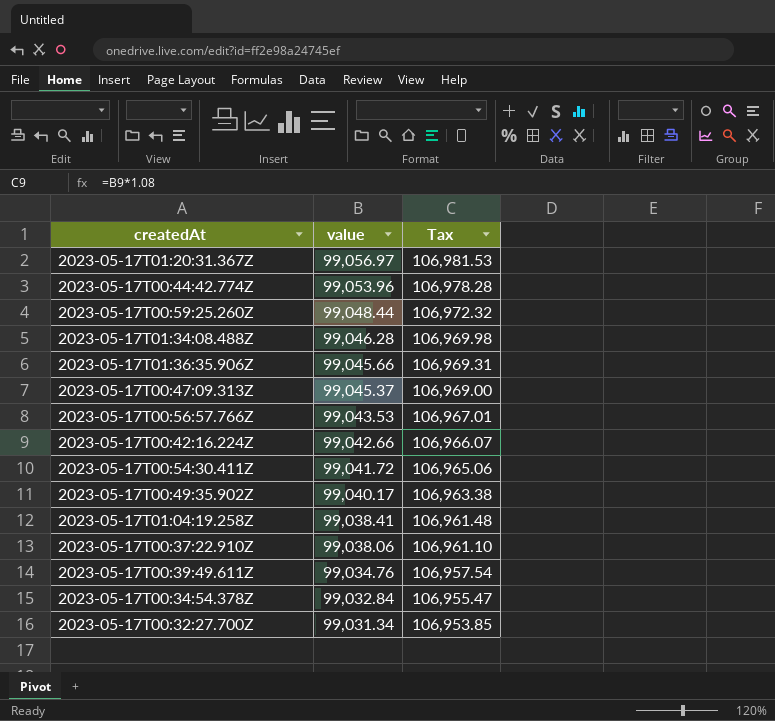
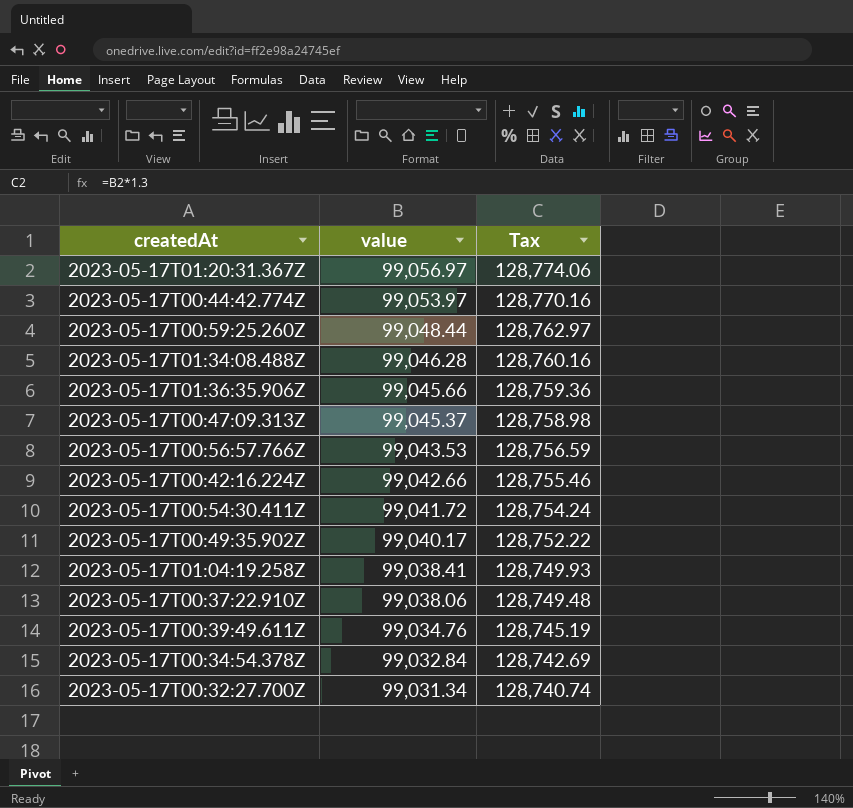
column Tax | formula: [value] * 1.08 -> [value] * 1.3
2023-05-17T00:44:42.774Z | value: 99,053.96 -> 99,053.97

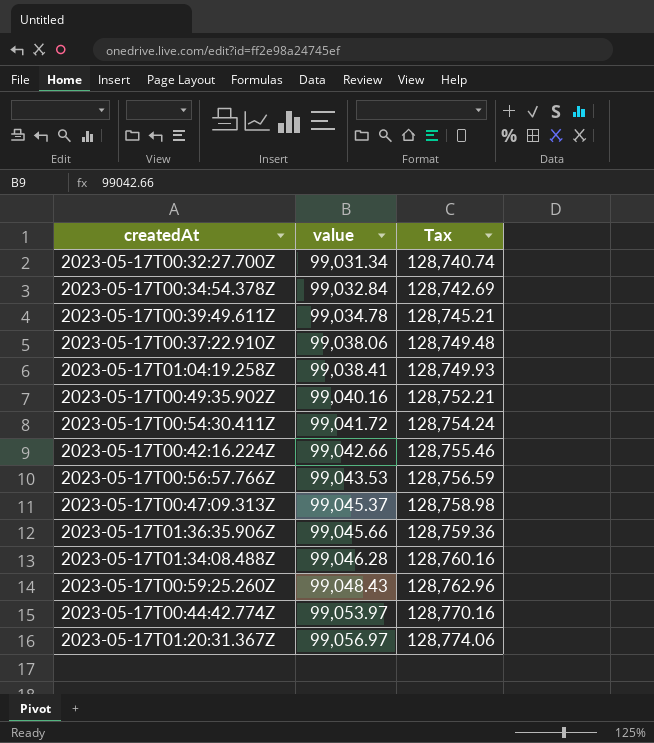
row order: value descending -> value ascending
2023-05-17T00:39:49.611Z | value: 99,034.76 -> 99,034.78
2023-05-17T00:39:49.611Z | Tax: 128,745.19 -> 128,745.21
2023-05-17T00:49:35.902Z | value: 99,040.17 -> 99,040.16
2023-05-17T00:49:35.902Z | Tax: 128,752.22 -> 128,752.21
2023-05-17T00:59:25.260Z | value: 99,048.44 -> 99,048.43
2023-05-17T00:59:25.260Z | Tax: 128,762.97 -> 128,762.96

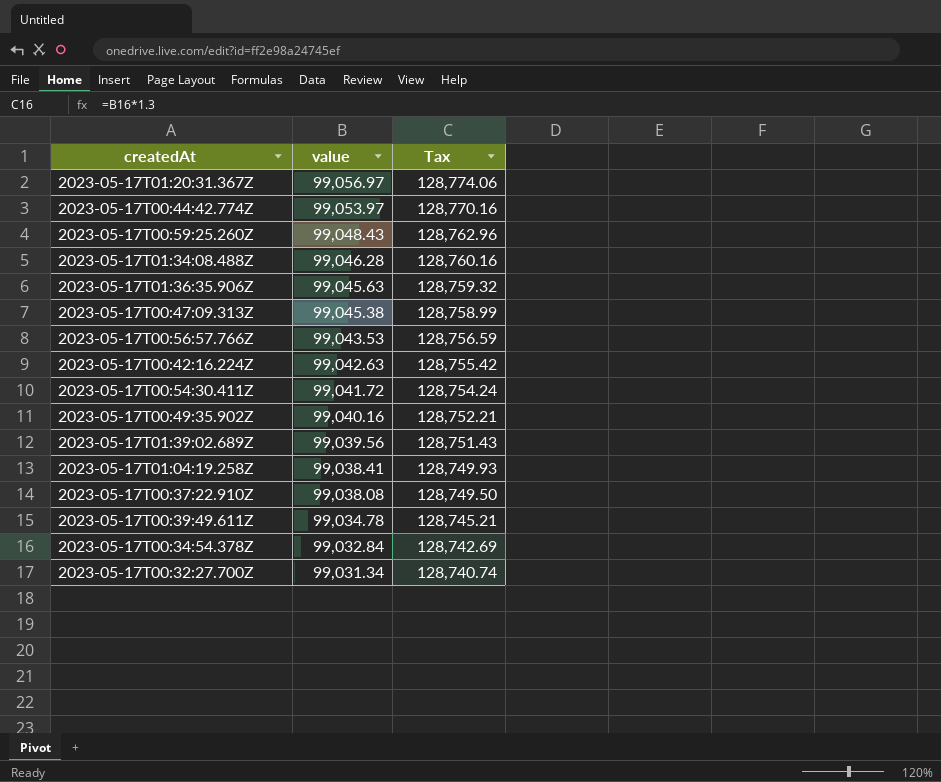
row order: value ascending -> value descending
2023-05-17T01:36:35.906Z | value: 99,045.66 -> 99,045.63
2023-05-17T01:36:35.906Z | Tax: 128,759.36 -> 128,759.32
2023-05-17T00:47:09.313Z | value: 99,045.37 -> 99,045.38
2023-05-17T00:47:09.313Z | Tax: 128,758.98 -> 128,758.99
2023-05-17T00:42:16.224Z | value: 99,042.66 -> 99,042.63
2023-05-17T00:42:16.224Z | Tax: 128,755.46 -> 128,755.42
row 2023-05-17T01:39:02.689Z: none -> 99,039.56 | 128,751.43
2023-05-17T00:37:22.910Z | value: 99,038.06 -> 99,038.08
2023-05-17T00:37:22.910Z | Tax: 128,749.48 -> 128,749.50

